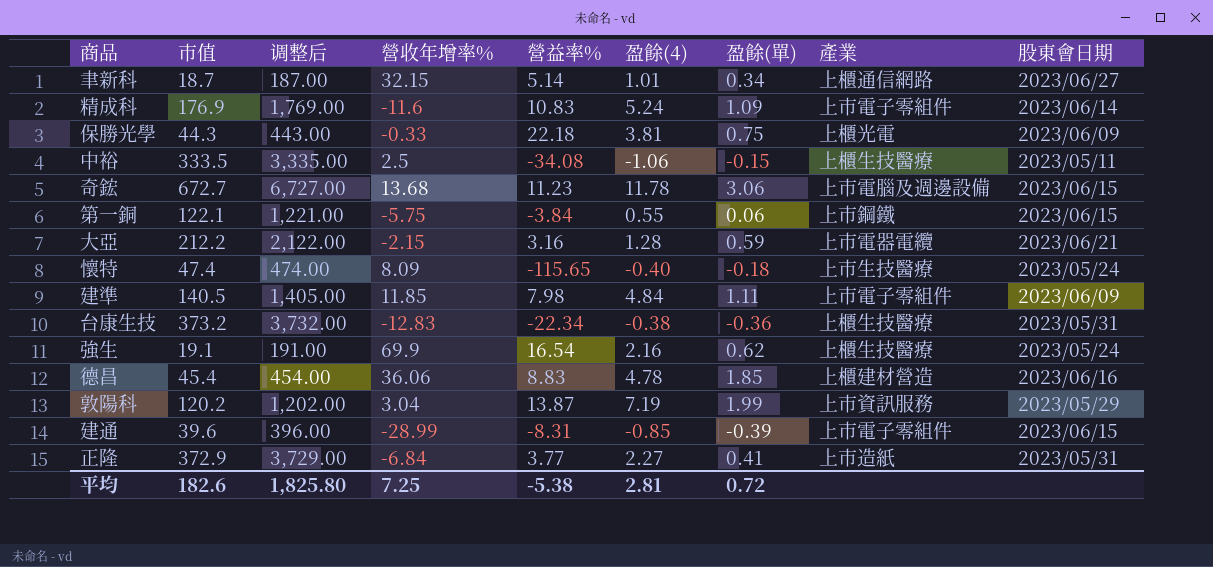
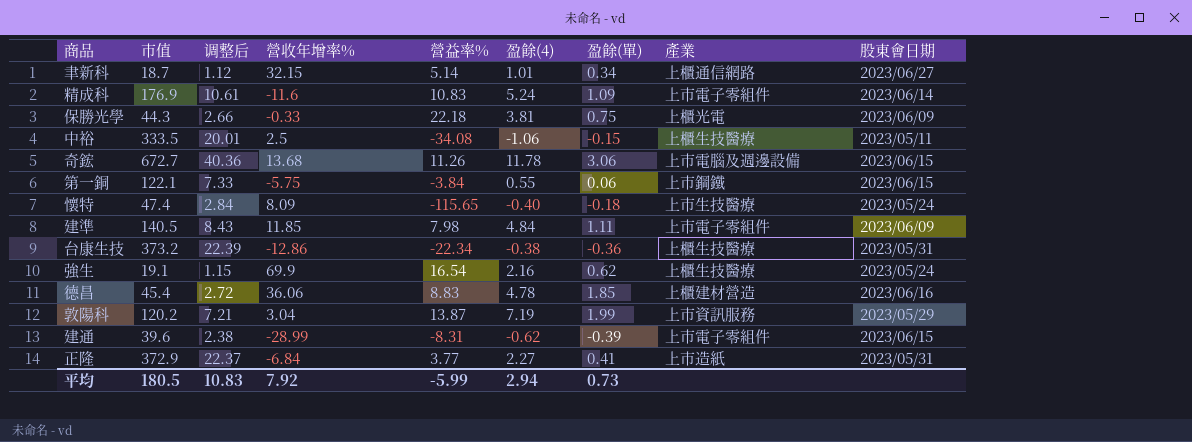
column 调整后 | formula: [市值] * 10 -> [市值] * 0.06
row 大亞: 212.2 | 2,122.00 | -2.15 | 3.16 | 1.28 | 0.59 | 上市電器電纜 | 2023/06/21 -> none
奇鋐 | 營益率%: 11.23 -> 11.26
台康生技 | 營收年增率%: -12.83 -> -12.86
建通 | 盈餘(4): -0.85 -> -0.62
平均 | 市值: 182.6 -> 180.5
平均 | 调整后: 1,825.80 -> 10.83
平均 | 營收年增率%: 7.25 -> 7.92
平均 | 營益率%: -5.38 -> -5.99
平均 | 盈餘(4): 2.81 -> 2.94
平均 | 盈餘(單): 0.72 -> 0.73

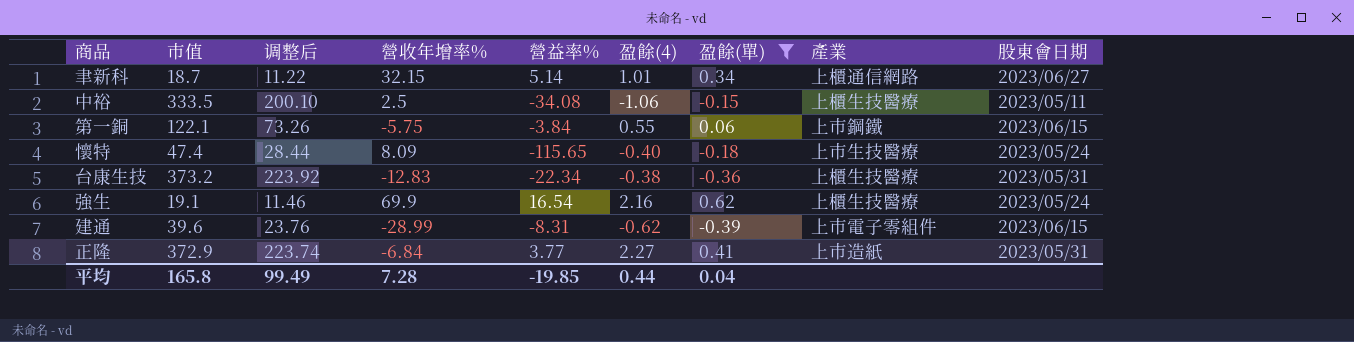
filter: none -> 盈餘(單) <= 0.62
column 调整后 | formula: [市值] * 0.06 -> [市值] * 0.6
台康生技 | 營收年增率%: -12.86 -> -12.83
平均 | 市值: 180.5 -> 165.8
平均 | 调整后: 10.83 -> 99.49
平均 | 營收年增率%: 7.92 -> 7.28
平均 | 營益率%: -5.99 -> -19.85
平均 | 盈餘(4): 2.94 -> 0.44
平均 | 盈餘(單): 0.73 -> 0.04

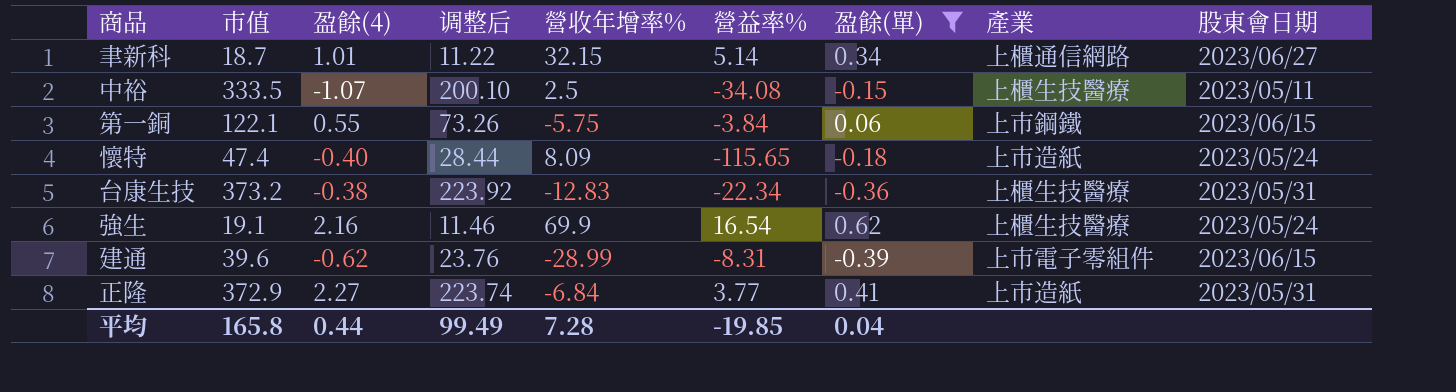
column 盈餘(4) | position: 6 -> 3
中裕 | 盈餘(4): -1.06 -> -1.07
懷特 | 產業: 上市生技醫療 -> 上市造紙

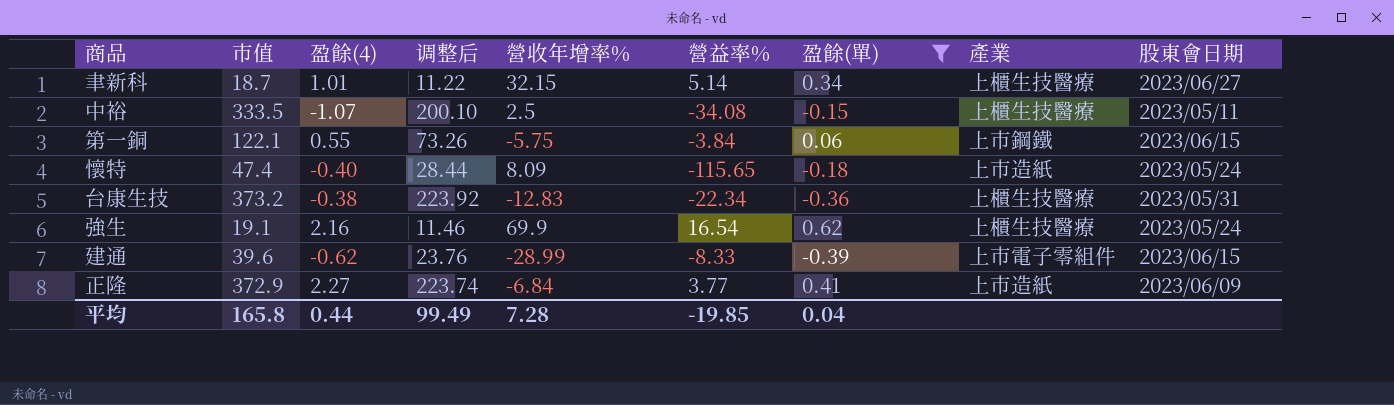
聿新科 | 產業: 上櫃通信網路 -> 上櫃生技醫療
建通 | 營益率%: -8.31 -> -8.33
正隆 | 股東會日期: 2023/05/31 -> 2023/06/09

